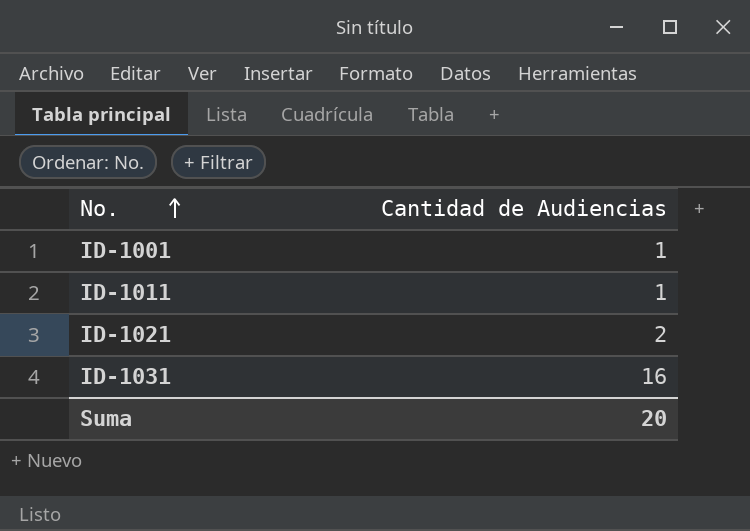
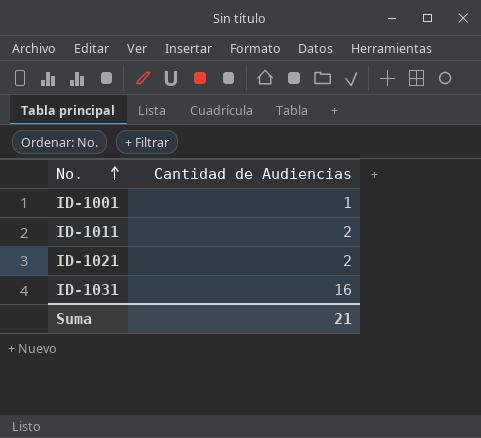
ID-1011 | Cantidad de Audiencias: 1 -> 2
Suma | Cantidad de Audiencias: 20 -> 21

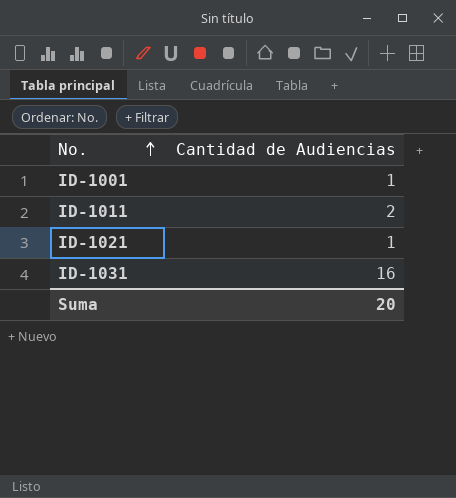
ID-1021 | Cantidad de Audiencias: 2 -> 1
Suma | Cantidad de Audiencias: 21 -> 20

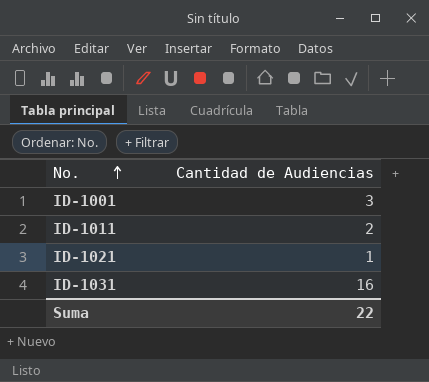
ID-1001 | Cantidad de Audiencias: 1 -> 3
Suma | Cantidad de Audiencias: 20 -> 22

